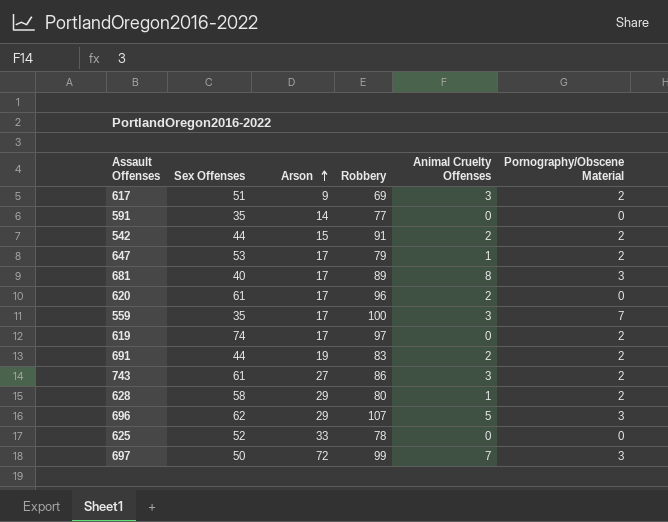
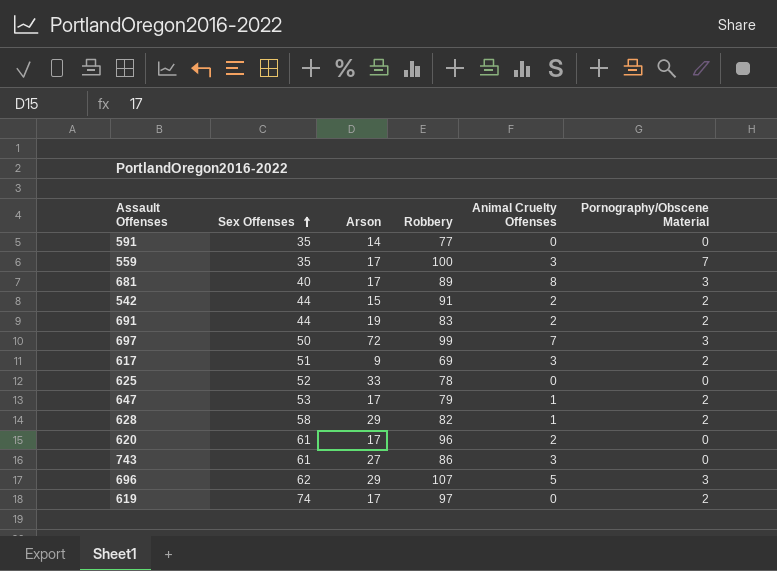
row order: Arson ascending -> Sex Offenses ascending
628 | Robbery: 80 -> 82
743 | Pornography/Obscene Material: 2 -> 0

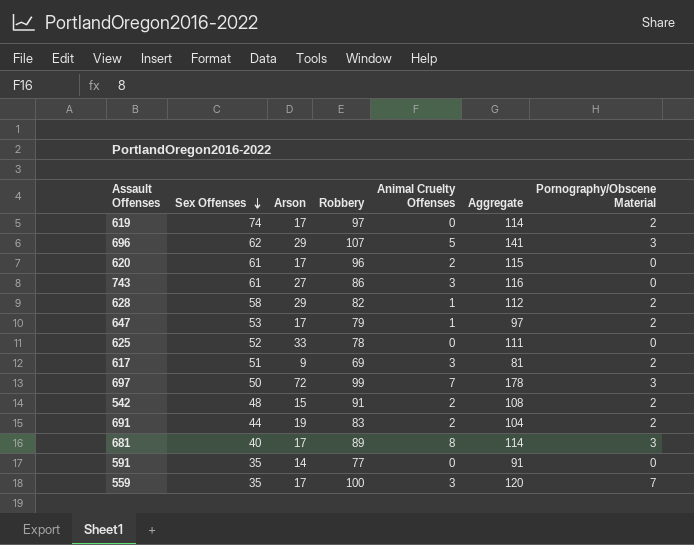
row order: Sex Offenses ascending -> Sex Offenses descending
column Aggregate | formula: none -> [Arson] + [Robbery] + [Animal Cruelty Offenses]
542 | Sex Offenses: 44 -> 48

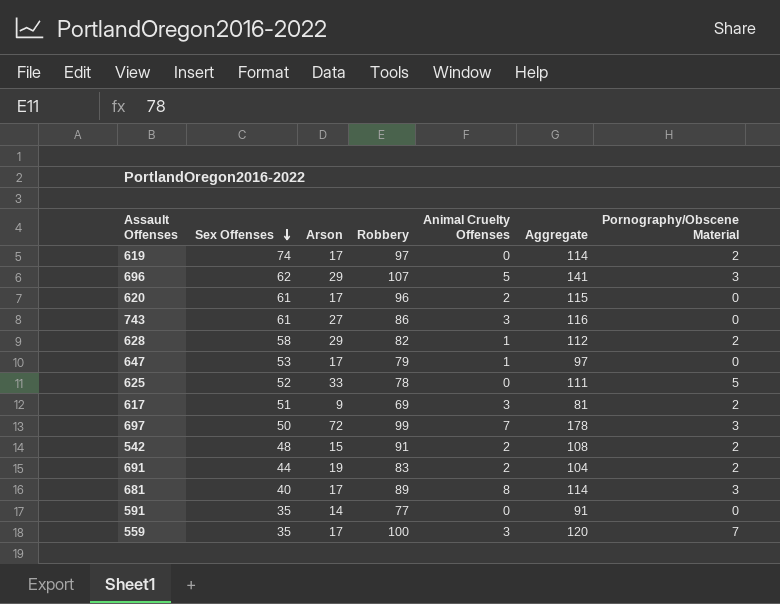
647 | Pornography/Obscene Material: 2 -> 0
625 | Pornography/Obscene Material: 0 -> 5

